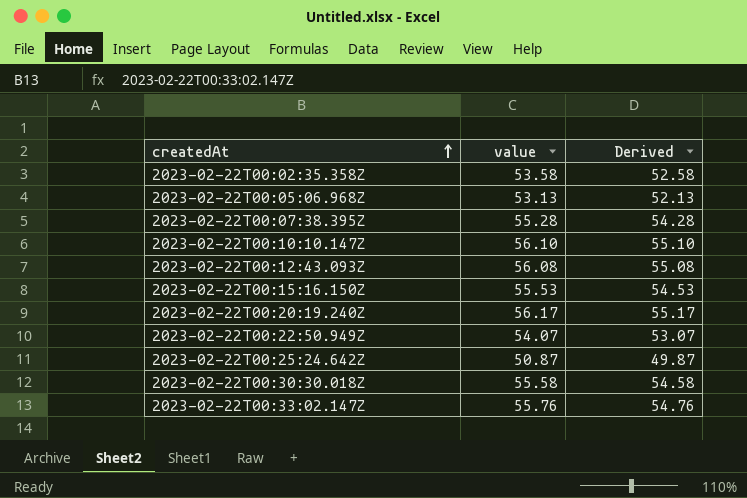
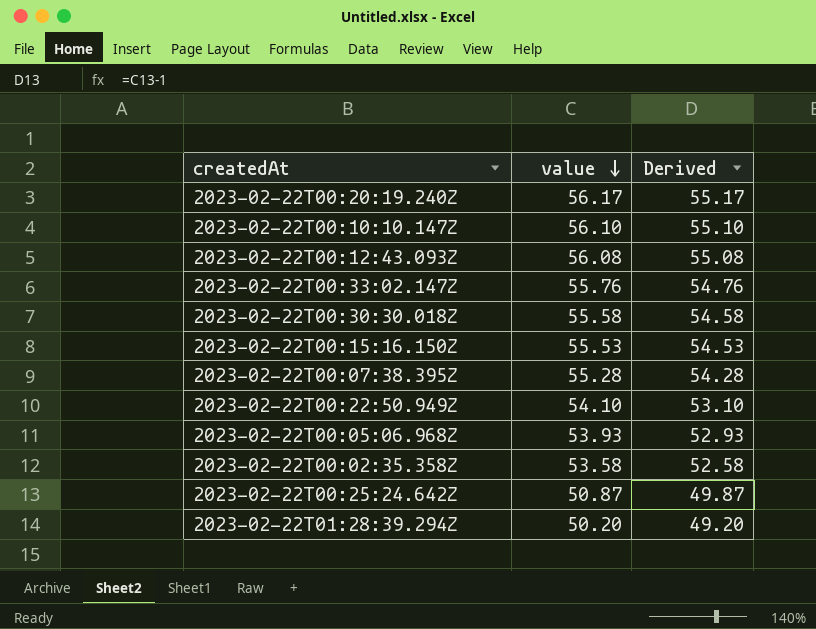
row order: createdAt ascending -> value descending
2023-02-22T00:22:50.949Z | value: 54.07 -> 54.10
2023-02-22T00:22:50.949Z | Derived: 53.07 -> 53.10
2023-02-22T00:05:06.968Z | value: 53.13 -> 53.93
2023-02-22T00:05:06.968Z | Derived: 52.13 -> 52.93
row 2023-02-22T01:28:39.294Z: none -> 50.20 | 49.20

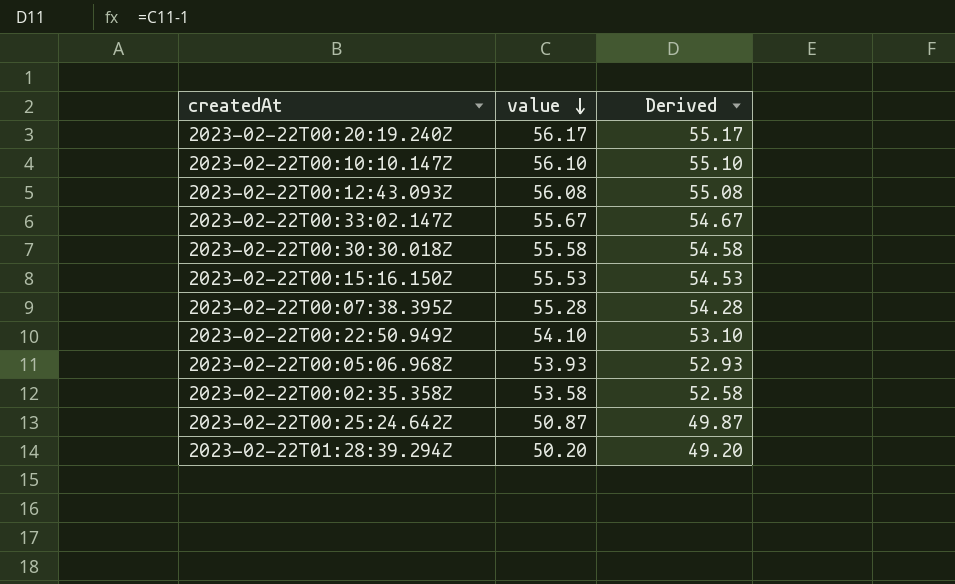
2023-02-22T00:33:02.147Z | value: 55.76 -> 55.67
2023-02-22T00:33:02.147Z | Derived: 54.76 -> 54.67

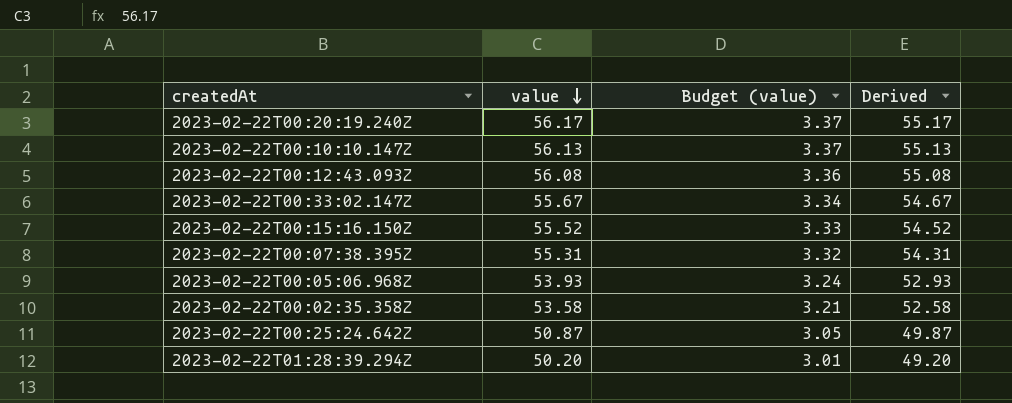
column Budget (value) | formula: none -> [value] * 0.06
row 2023-02-22T00:30:30.018Z: 55.58 | 54.58 -> none
row 2023-02-22T00:22:50.949Z: 54.10 | 53.10 -> none
2023-02-22T00:10:10.147Z | value: 56.10 -> 56.13
2023-02-22T00:10:10.147Z | Derived: 55.10 -> 55.13
2023-02-22T00:15:16.150Z | value: 55.53 -> 55.52
2023-02-22T00:15:16.150Z | Derived: 54.53 -> 54.52
2023-02-22T00:07:38.395Z | value: 55.28 -> 55.31
2023-02-22T00:07:38.395Z | Derived: 54.28 -> 54.31

